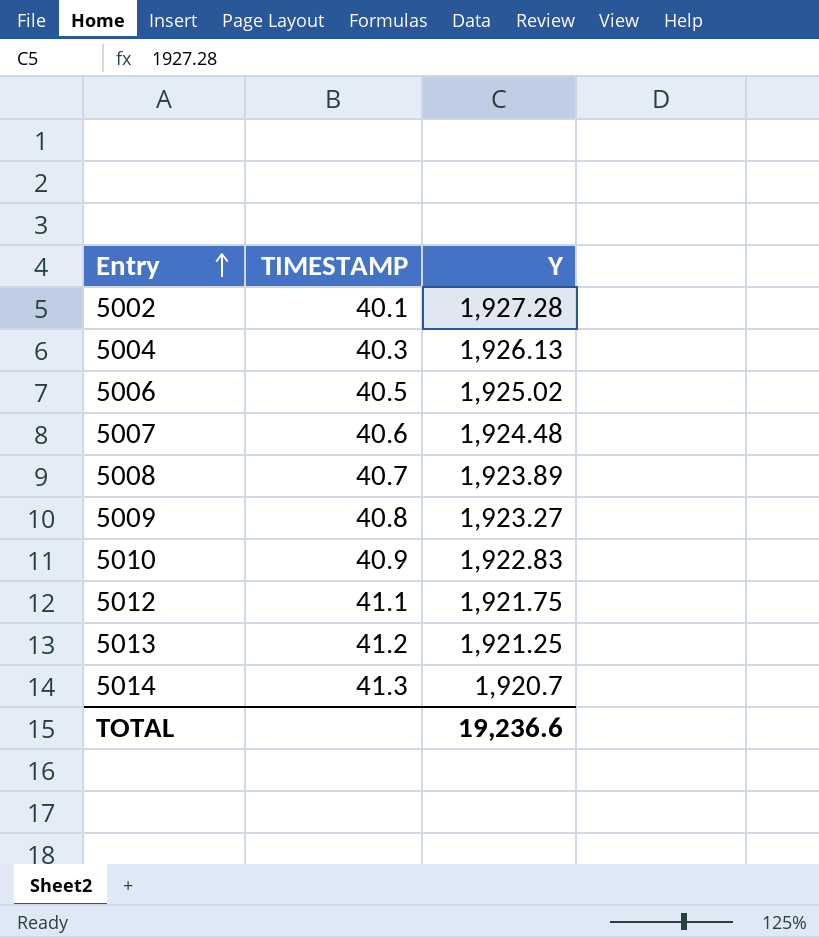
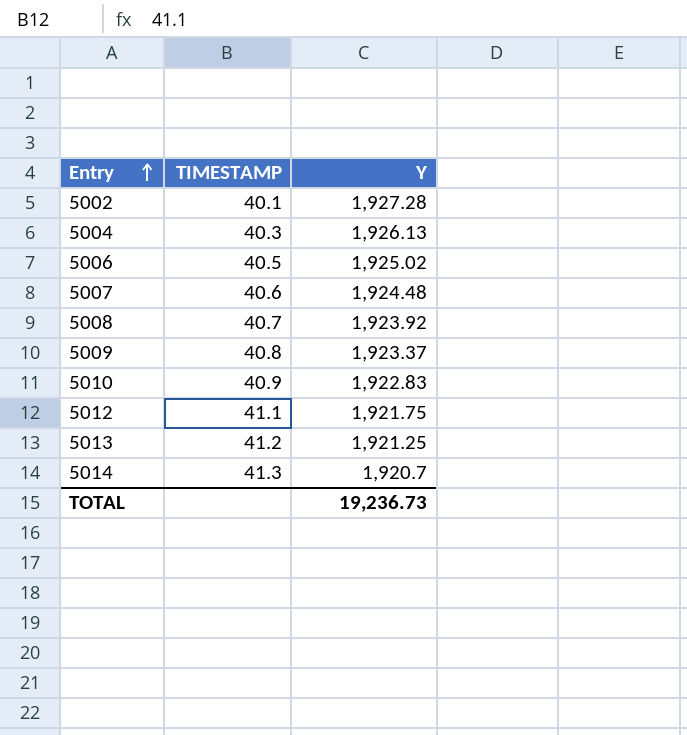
5008 | Y: 1,923.89 -> 1,923.92
5009 | Y: 1,923.27 -> 1,923.37
TOTAL | Y: 19,236.6 -> 19,236.73

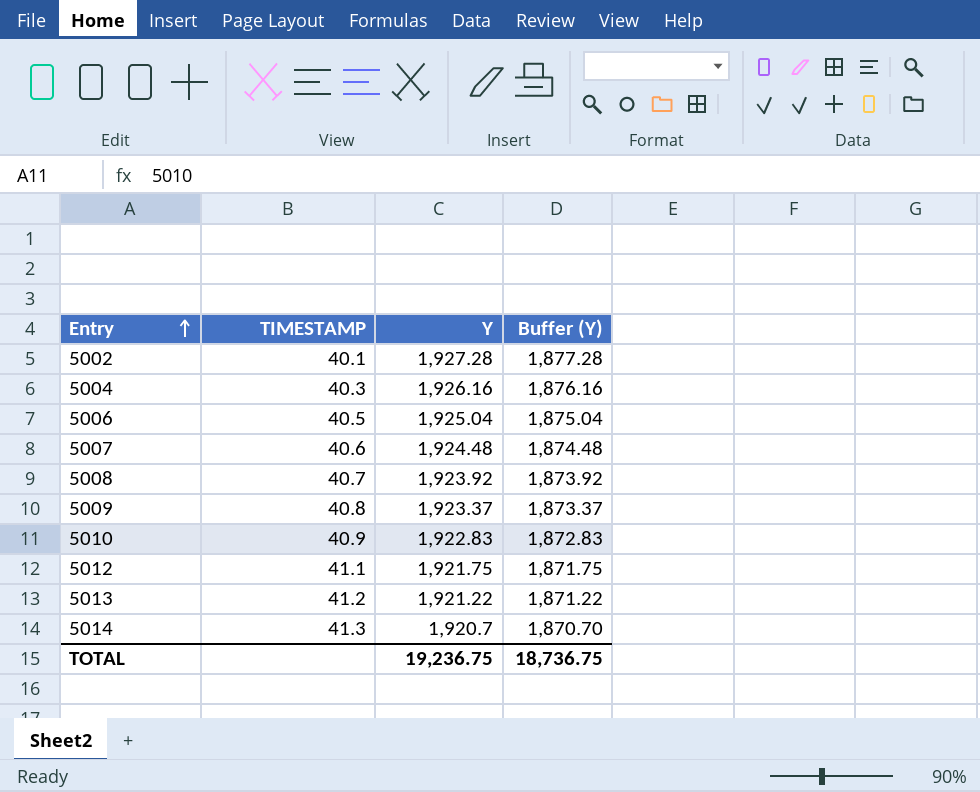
column Buffer (Y) | formula: none -> [Y] - 50
5004 | Y: 1,926.13 -> 1,926.16
5006 | Y: 1,925.02 -> 1,925.04
5013 | Y: 1,921.25 -> 1,921.22
TOTAL | Y: 19,236.73 -> 19,236.75

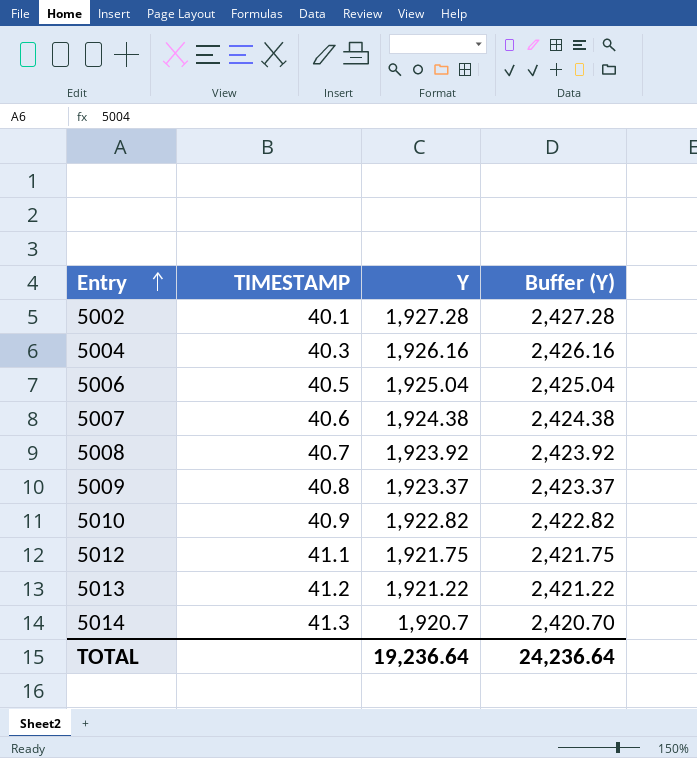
column Buffer (Y) | formula: [Y] - 50 -> [Y] + 500
5007 | Y: 1,924.48 -> 1,924.38
5010 | Y: 1,922.83 -> 1,922.82
TOTAL | Y: 19,236.75 -> 19,236.64
TOTAL | Buffer (Y): 18,736.75 -> 24,236.64

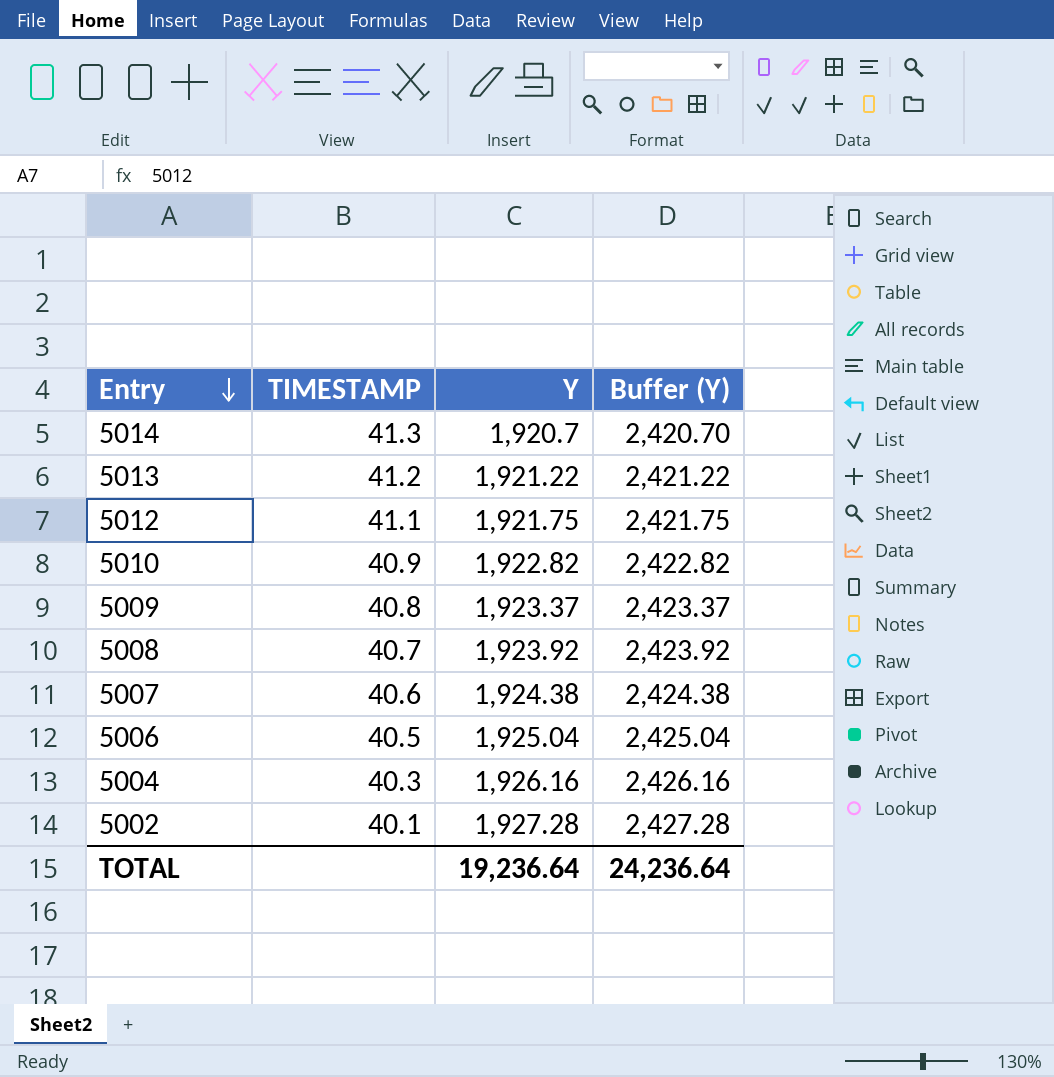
row order: Entry ascending -> Entry descending

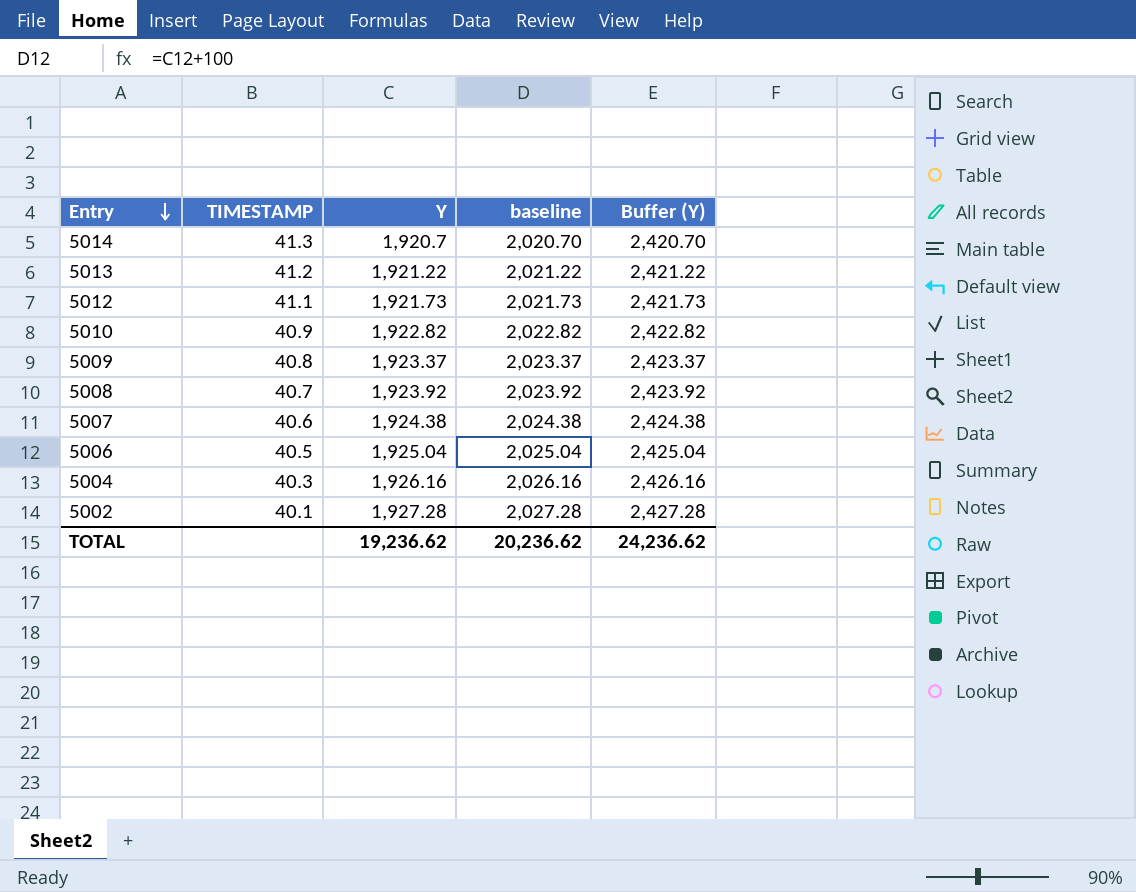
column baseline | formula: none -> [Y] + 100
5012 | Y: 1,921.75 -> 1,921.73
5012 | Buffer (Y): 2,421.75 -> 2,421.73
TOTAL | Y: 19,236.64 -> 19,236.62
TOTAL | Buffer (Y): 24,236.64 -> 24,236.62

